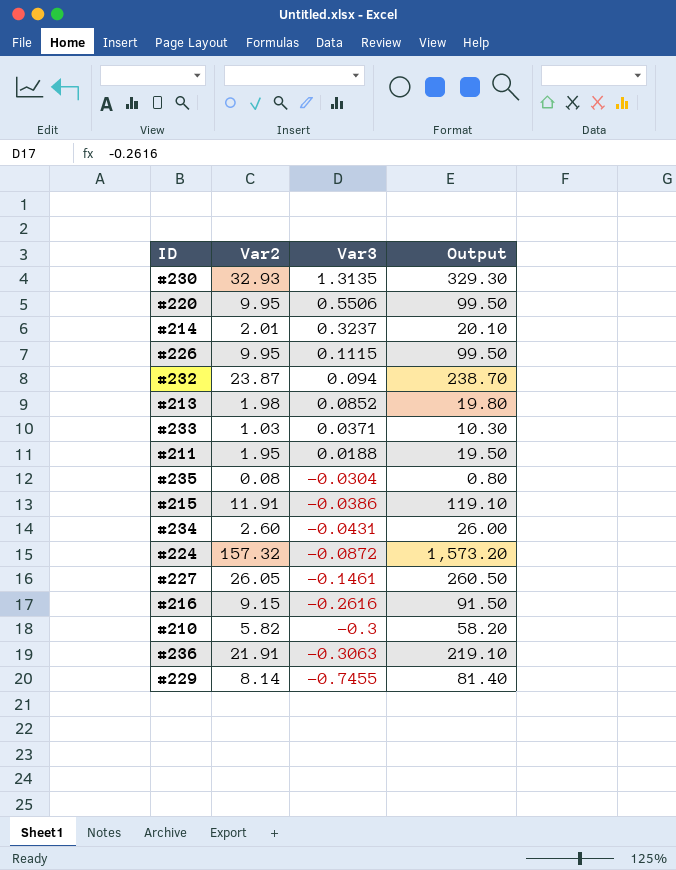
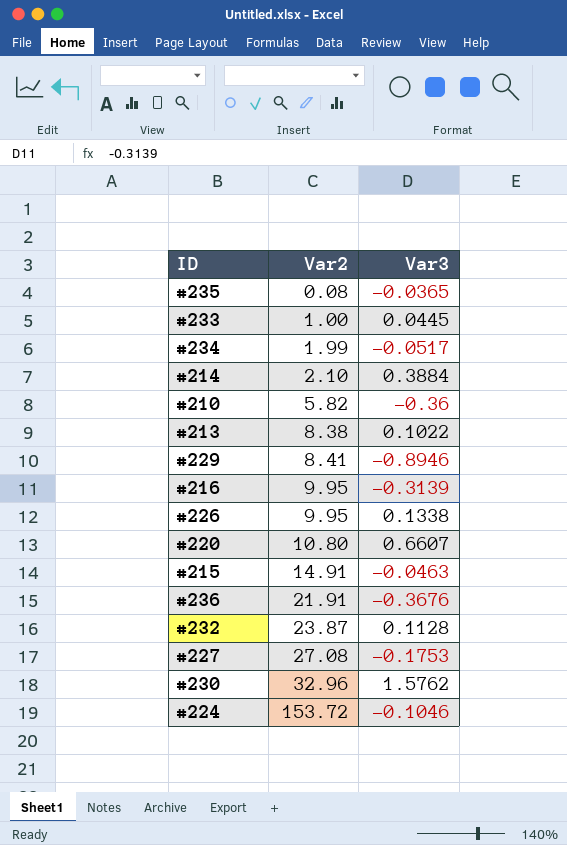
row order: Var3 descending -> Var2 ascending
column Output | formula: [Var2] * 10 -> none
row #211: 1.95 | 0.0188 | 19.50 -> none
#235 | Var3: -0.0304 -> -0.0365
#233 | Var2: 1.03 -> 1.00
#233 | Var3: 0.0371 -> 0.0445
#234 | Var2: 2.60 -> 1.99
#234 | Var3: -0.0431 -> -0.0517
#214 | Var2: 2.01 -> 2.10
#214 | Var3: 0.3237 -> 0.3884
#210 | Var3: -0.3 -> -0.36
#213 | Var2: 1.98 -> 8.38
#213 | Var3: 0.0852 -> 0.1022
#229 | Var2: 8.14 -> 8.41
#229 | Var3: -0.7455 -> -0.8946
#216 | Var2: 9.15 -> 9.95
#216 | Var3: -0.2616 -> -0.3139
#226 | Var3: 0.1115 -> 0.1338
#220 | Var2: 9.95 -> 10.80
#220 | Var3: 0.5506 -> 0.6607
#215 | Var2: 11.91 -> 14.91
#215 | Var3: -0.0386 -> -0.0463
#236 | Var3: -0.3063 -> -0.3676
#232 | Var3: 0.094 -> 0.1128
#227 | Var2: 26.05 -> 27.08
#227 | Var3: -0.1461 -> -0.1753
#230 | Var2: 32.93 -> 32.96
#230 | Var3: 1.3135 -> 1.5762
#224 | Var2: 157.32 -> 153.72
#224 | Var3: -0.0872 -> -0.1046

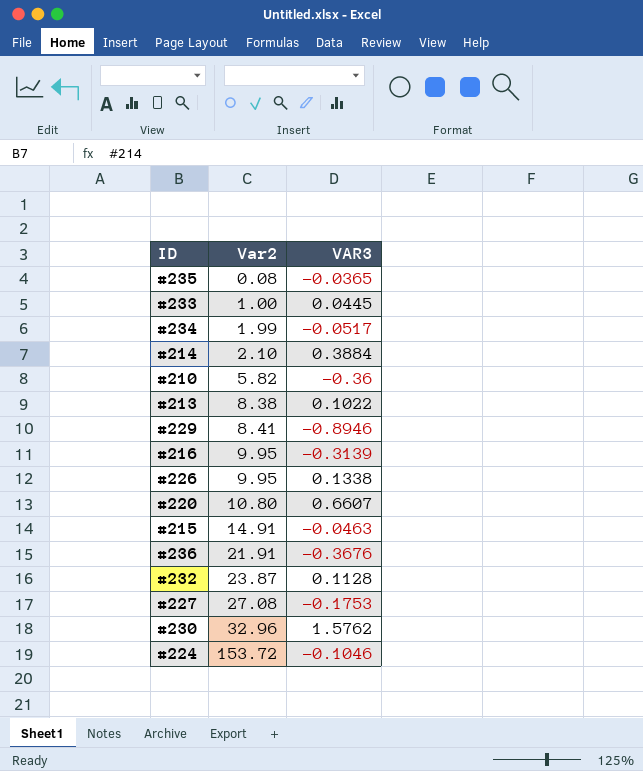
column name: Var3 -> VAR3

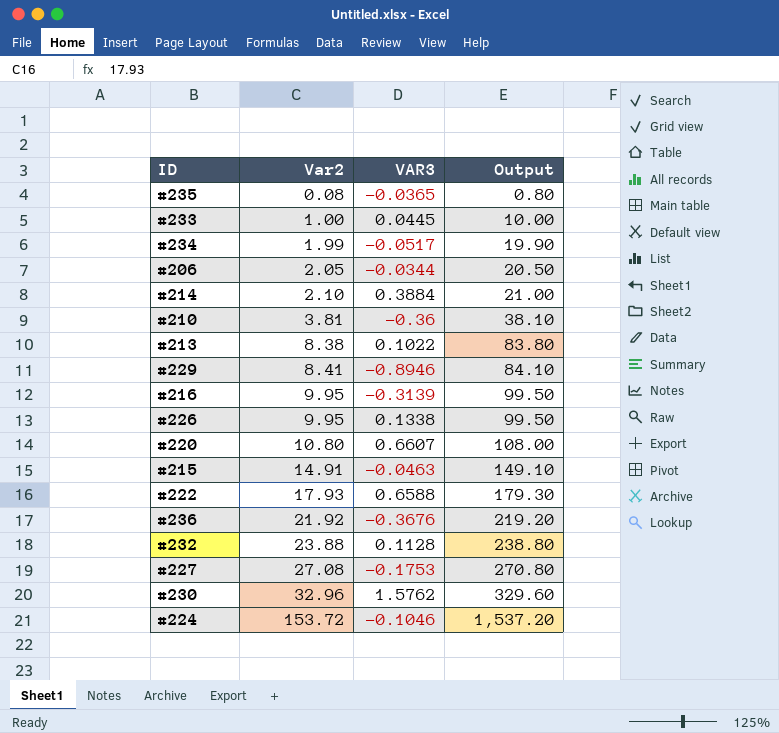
column Output | formula: none -> [Var2] * 10
row #206: none -> 2.05 | -0.0344 | 20.50
#210 | Var2: 5.82 -> 3.81
row #222: none -> 17.93 | 0.6588 | 179.30
#236 | Var2: 21.91 -> 21.92
#232 | Var2: 23.87 -> 23.88

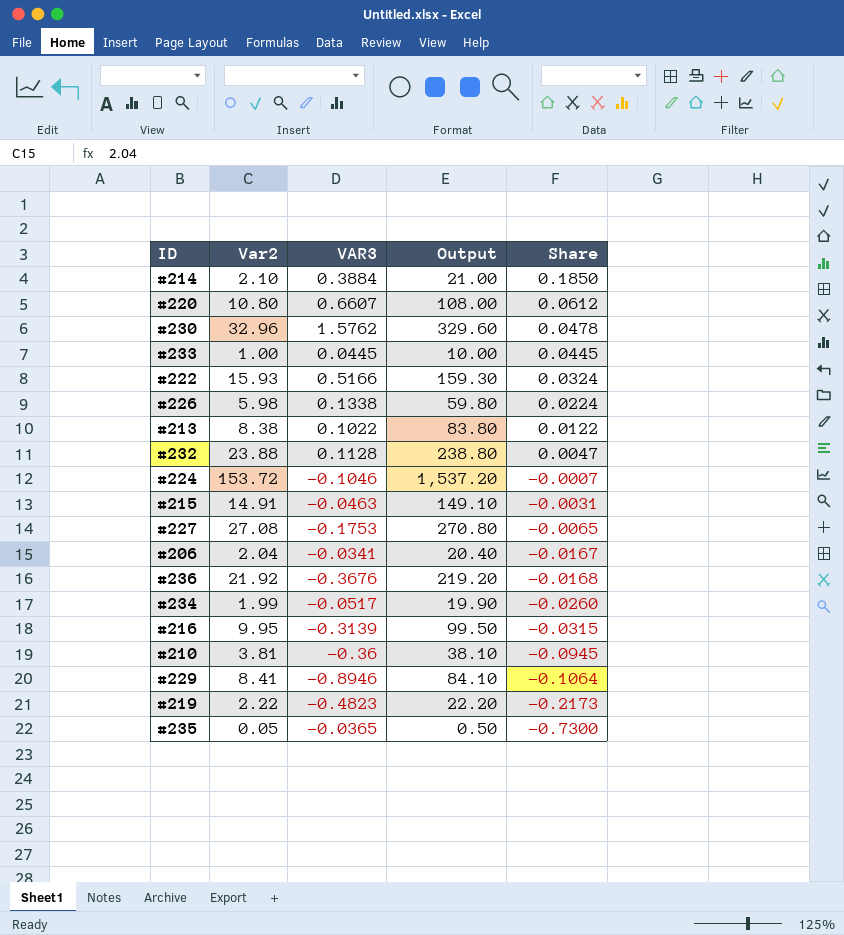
row order: Var2 ascending -> Share descending
column Share | formula: none -> [VAR3] / [Var2]
#222 | Var2: 17.93 -> 15.93
#222 | VAR3: 0.6588 -> 0.5166
#222 | Output: 179.30 -> 159.30
#226 | Var2: 9.95 -> 5.98
#226 | Output: 99.50 -> 59.80
#206 | Var2: 2.05 -> 2.04
#206 | VAR3: -0.0344 -> -0.0341
#206 | Output: 20.50 -> 20.40
row #219: none -> 2.22 | -0.4823 | 22.20 | -0.2173
#235 | Var2: 0.08 -> 0.05
#235 | Output: 0.80 -> 0.50

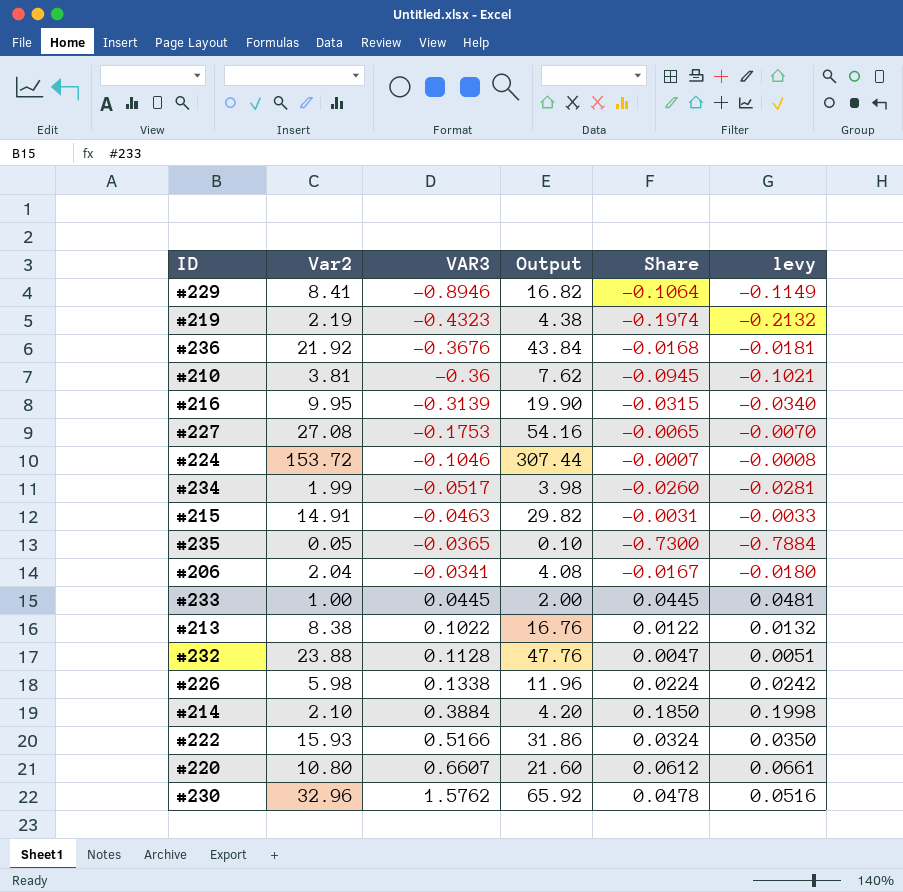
row order: Share descending -> VAR3 ascending
column Output | formula: [Var2] * 10 -> [Var2] * 2
column levy | formula: none -> [Share] * 1.08
#219 | Var2: 2.22 -> 2.19
#219 | VAR3: -0.4823 -> -0.4323
#219 | Share: -0.2173 -> -0.1974

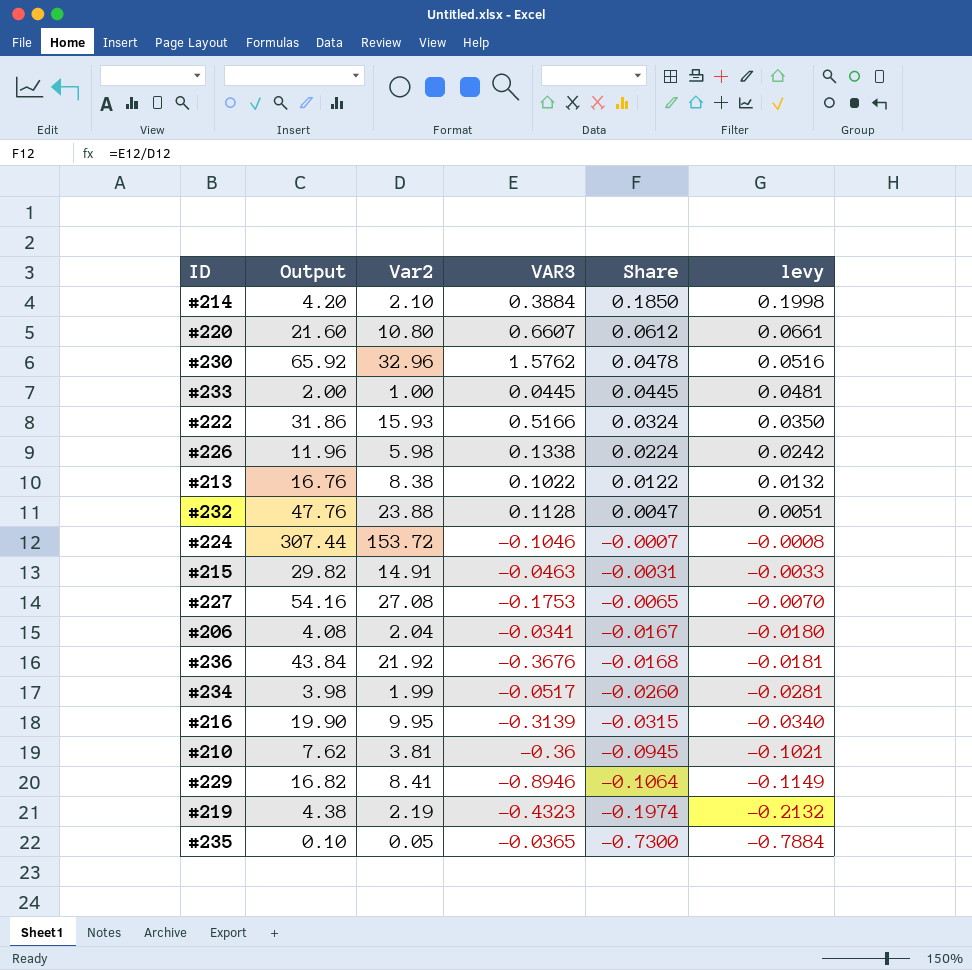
row order: VAR3 ascending -> Share descending
column Output | position: 4 -> 2

